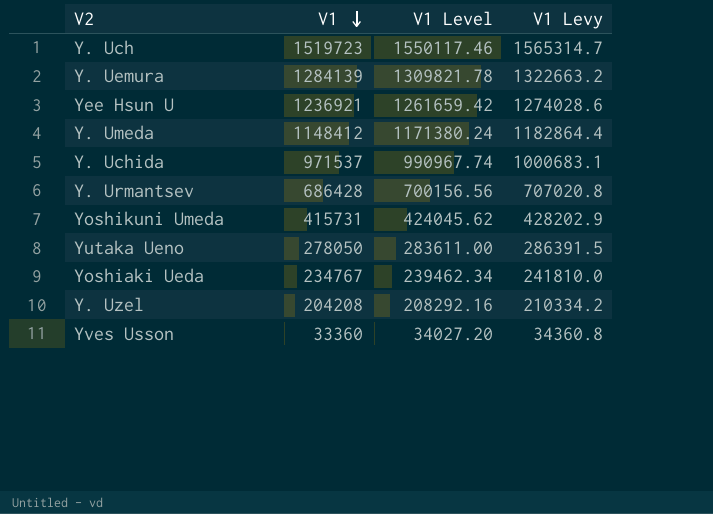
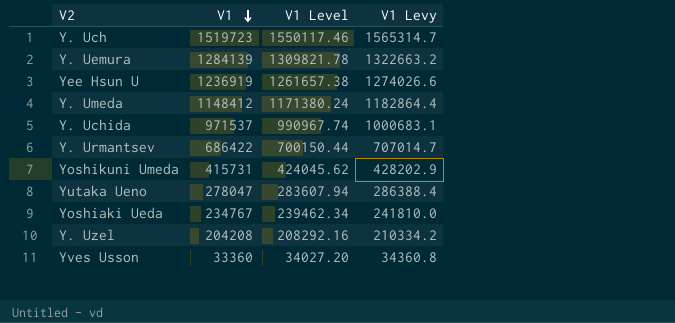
Yee Hsun U | V1: 1236921 -> 1236919
Yee Hsun U | V1 Level: 1261659.42 -> 1261657.38
Yee Hsun U | V1 Levy: 1274028.6 -> 1274026.6
Y. Urmantsev | V1: 686428 -> 686422
Y. Urmantsev | V1 Level: 700156.56 -> 700150.44
Y. Urmantsev | V1 Levy: 707020.8 -> 707014.7
Yutaka Ueno | V1: 278050 -> 278047
Yutaka Ueno | V1 Level: 283611.00 -> 283607.94
Yutaka Ueno | V1 Levy: 286391.5 -> 286388.4

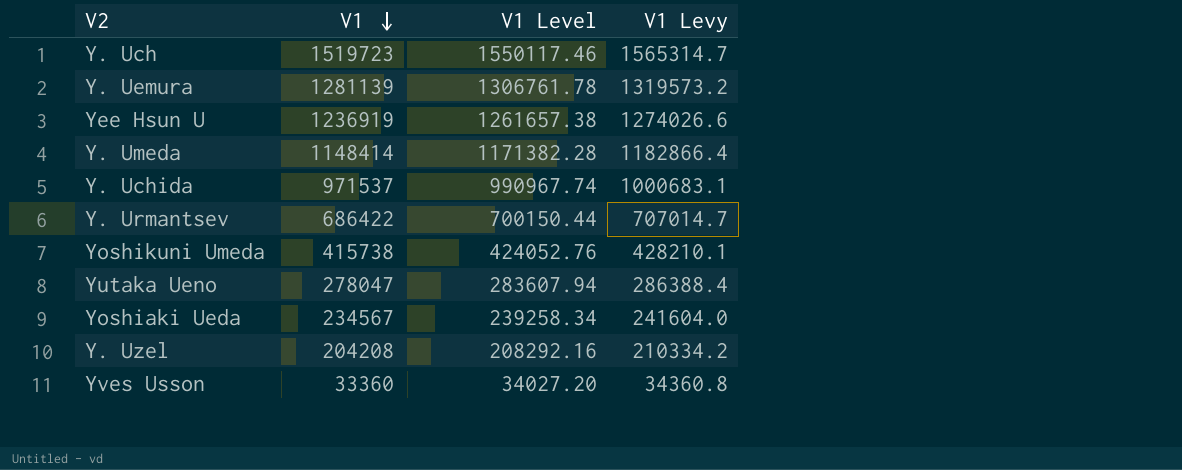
Y. Uemura | V1: 1284139 -> 1281139
Y. Uemura | V1 Level: 1309821.78 -> 1306761.78
Y. Uemura | V1 Levy: 1322663.2 -> 1319573.2
Y. Umeda | V1: 1148412 -> 1148414
Y. Umeda | V1 Level: 1171380.24 -> 1171382.28
Y. Umeda | V1 Levy: 1182864.4 -> 1182866.4
Yoshikuni Umeda | V1: 415731 -> 415738
Yoshikuni Umeda | V1 Level: 424045.62 -> 424052.76
Yoshikuni Umeda | V1 Levy: 428202.9 -> 428210.1
Yoshiaki Ueda | V1: 234767 -> 234567
Yoshiaki Ueda | V1 Level: 239462.34 -> 239258.34
Yoshiaki Ueda | V1 Levy: 241810.0 -> 241604.0

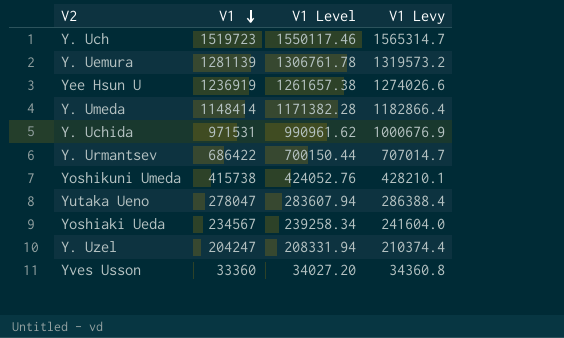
Y. Uchida | V1: 971537 -> 971531
Y. Uchida | V1 Level: 990967.74 -> 990961.62
Y. Uchida | V1 Levy: 1000683.1 -> 1000676.9
Y. Uzel | V1: 204208 -> 204247
Y. Uzel | V1 Level: 208292.16 -> 208331.94
Y. Uzel | V1 Levy: 210334.2 -> 210374.4

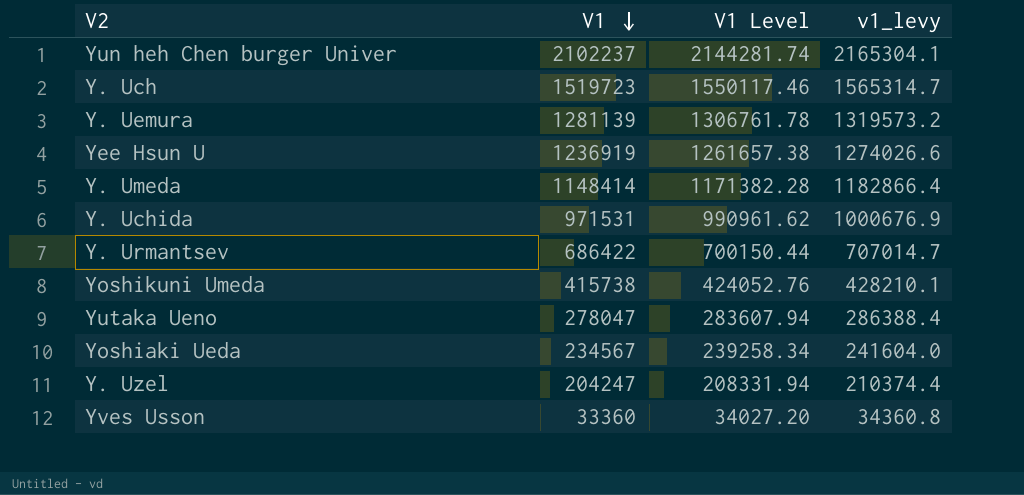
column name: V1 Levy -> v1_levy
row Yun heh Chen burger Univer: none -> 2102237 | 2144281.74 | 2165304.1

